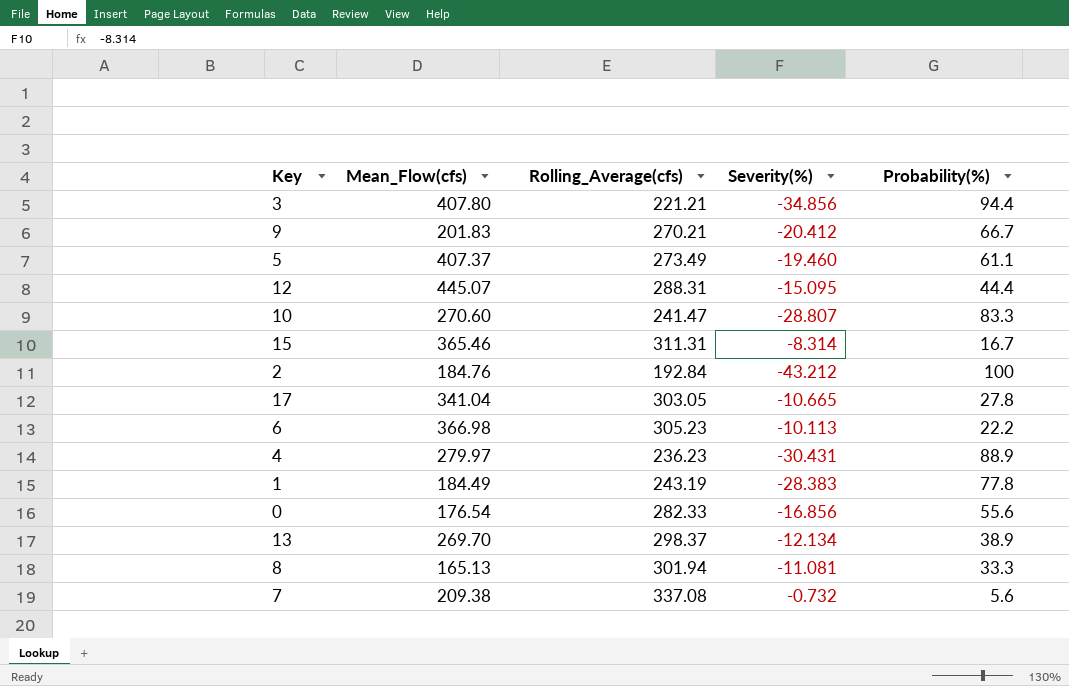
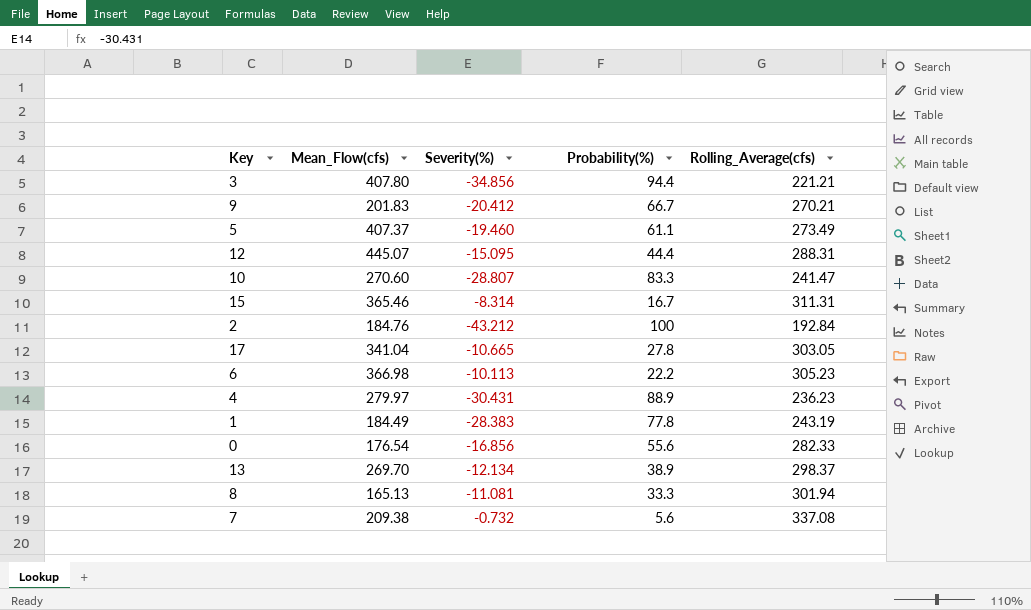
column Rolling_Average(cfs) | position: 3 -> 5

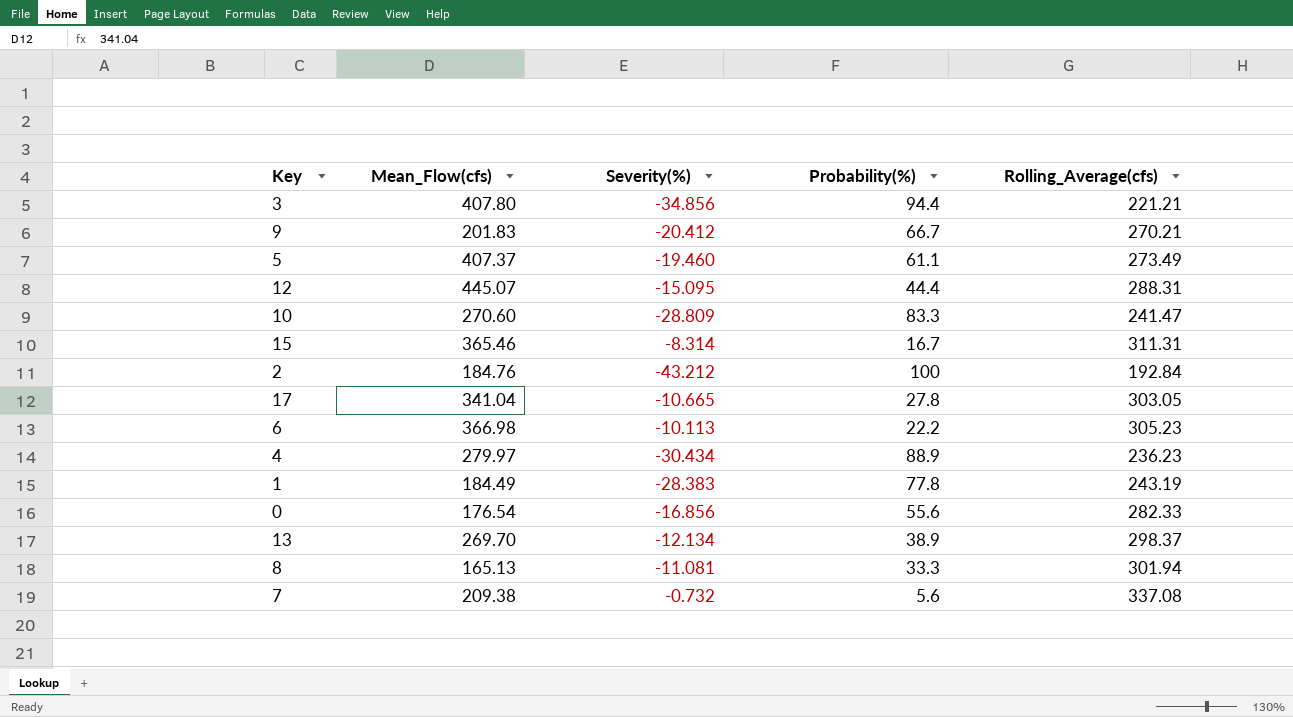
10 | Severity(%): -28.807 -> -28.809
4 | Severity(%): -30.431 -> -30.434

